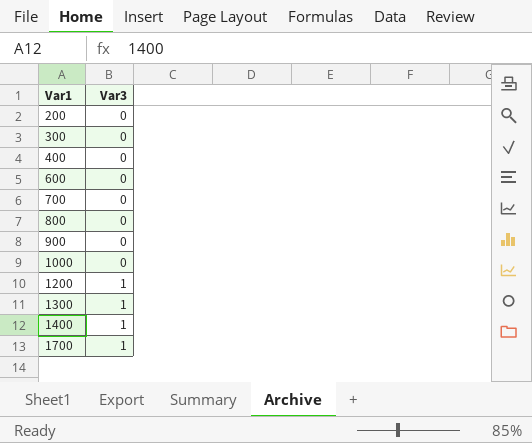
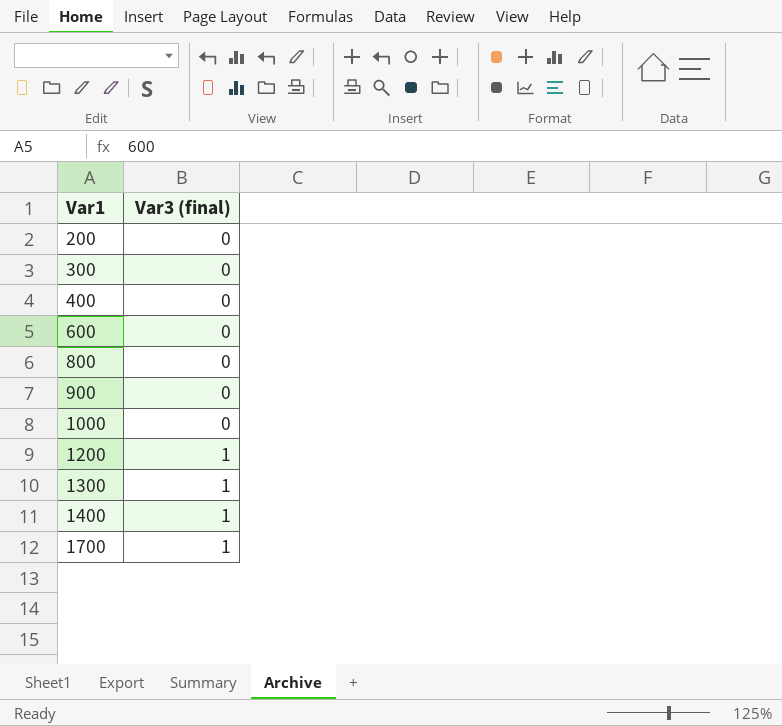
column name: Var3 -> Var3 (final)
row 700: 0 -> none

